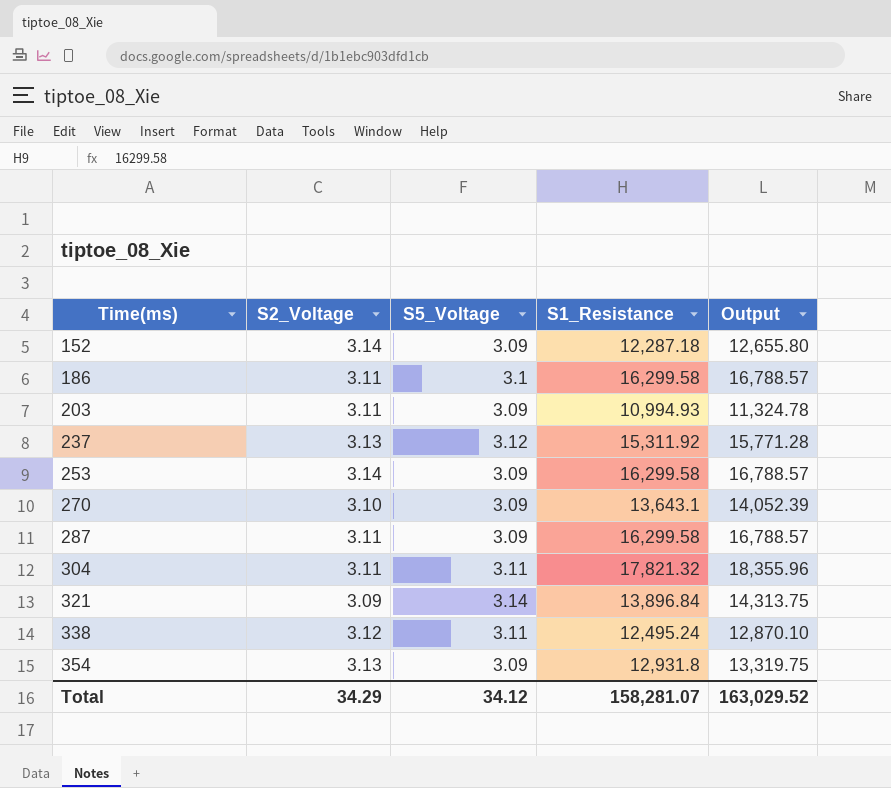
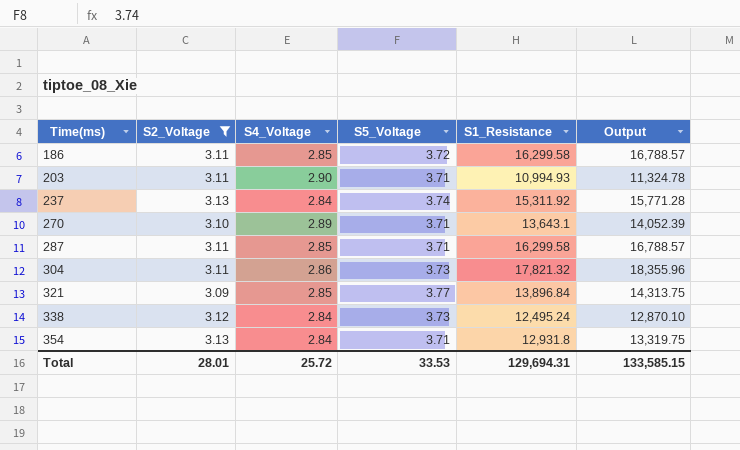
filter: none -> S2_Voltage != 3.14
column S4_Voltage | position: none -> 3
186 | S5_Voltage: 3.1 -> 3.72
203 | S5_Voltage: 3.09 -> 3.71
237 | S5_Voltage: 3.12 -> 3.74
270 | S5_Voltage: 3.09 -> 3.71
287 | S5_Voltage: 3.09 -> 3.71
304 | S5_Voltage: 3.11 -> 3.73
321 | S5_Voltage: 3.14 -> 3.77
338 | S5_Voltage: 3.11 -> 3.73
354 | S5_Voltage: 3.09 -> 3.71
Total | S2_Voltage: 34.29 -> 28.01
Total | S5_Voltage: 34.12 -> 33.53
Total | S1_Resistance: 158,281.07 -> 129,694.31
Total | Output: 163,029.52 -> 133,585.15

